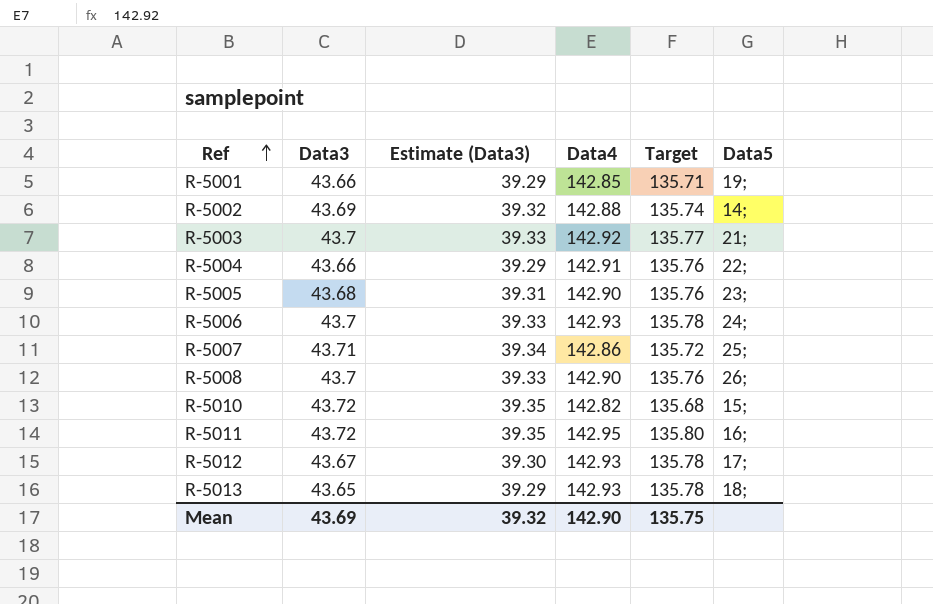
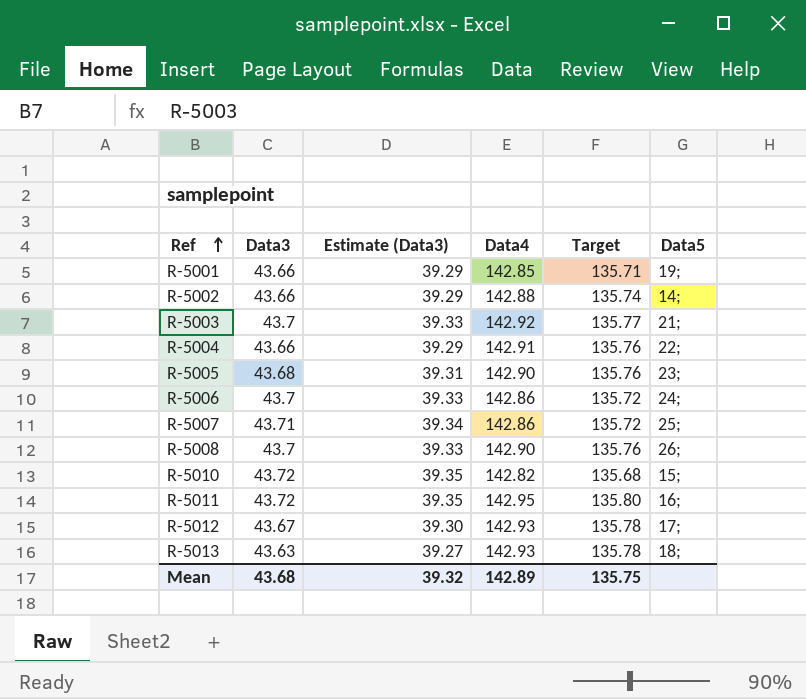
R-5002 | Data3: 43.69 -> 43.66
R-5002 | Estimate (Data3): 39.32 -> 39.29
R-5006 | Data4: 142.93 -> 142.86
R-5006 | Target: 135.78 -> 135.72
R-5013 | Data3: 43.65 -> 43.63
R-5013 | Estimate (Data3): 39.29 -> 39.27
Mean | Data3: 43.69 -> 43.68
Mean | Data4: 142.90 -> 142.89

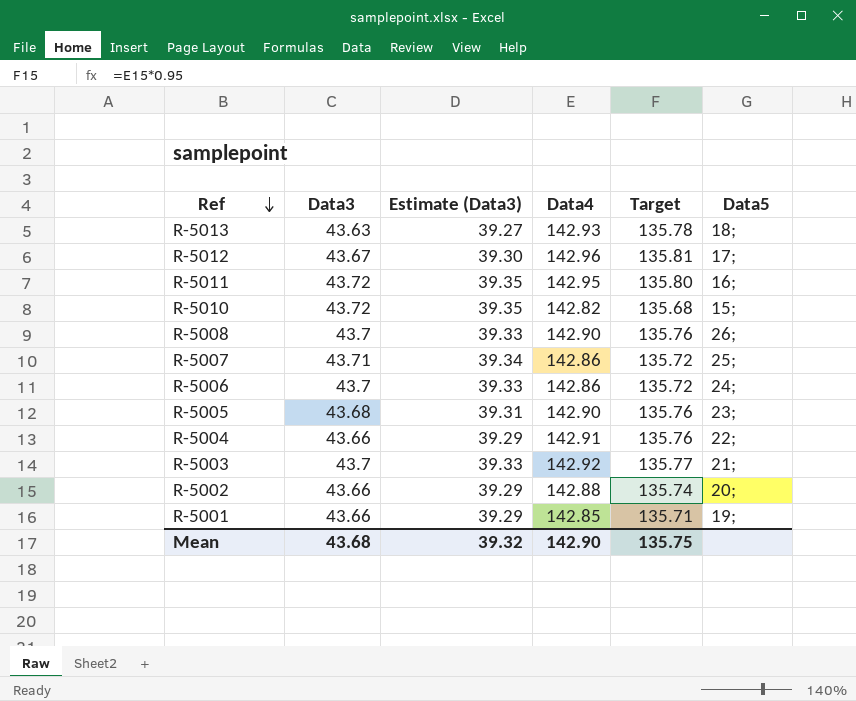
row order: Ref ascending -> Ref descending
R-5012 | Data4: 142.93 -> 142.96
R-5012 | Target: 135.78 -> 135.81
R-5002 | Data5: 14; -> 20;
Mean | Data4: 142.89 -> 142.90

